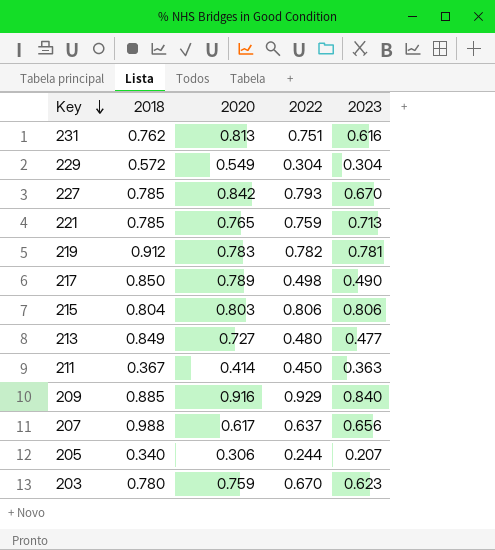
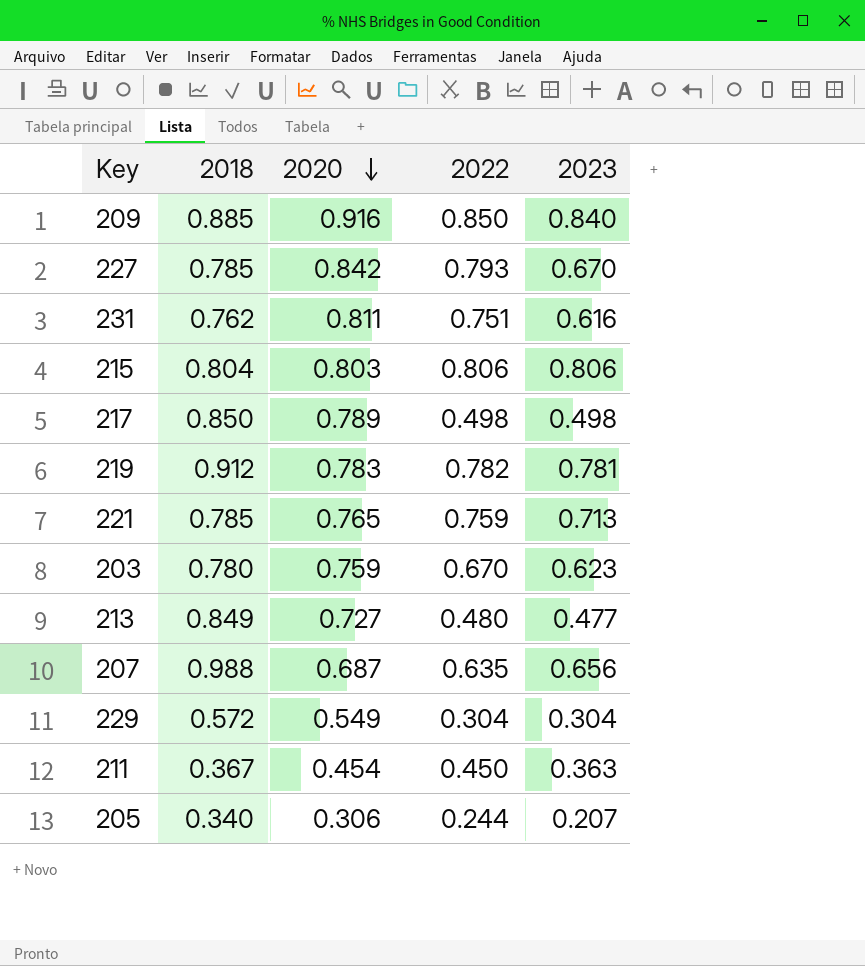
row order: Key descending -> 2020 descending
209 | 2022: 0.929 -> 0.850
231 | 2020: 0.813 -> 0.811
217 | 2023: 0.490 -> 0.498
207 | 2020: 0.617 -> 0.687
207 | 2022: 0.637 -> 0.635
211 | 2020: 0.414 -> 0.454

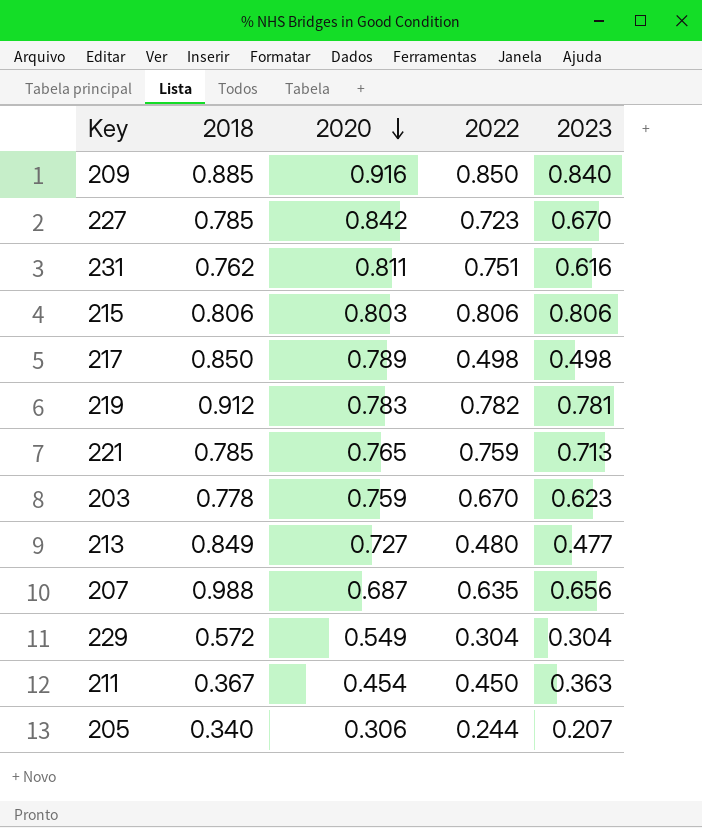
227 | 2022: 0.793 -> 0.723
215 | 2018: 0.804 -> 0.806
203 | 2018: 0.780 -> 0.778

